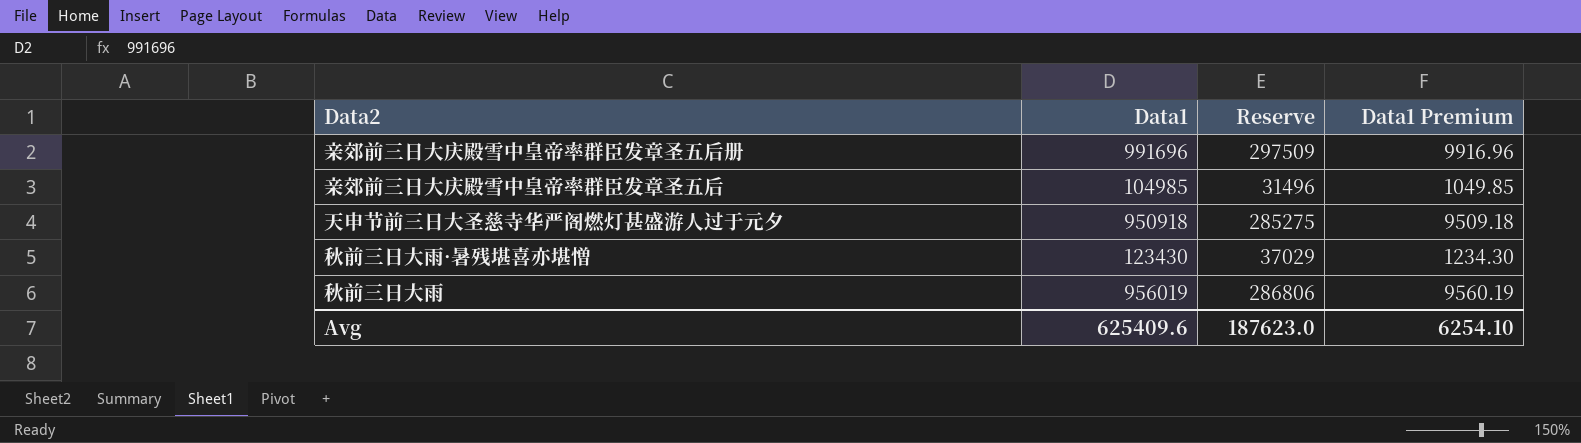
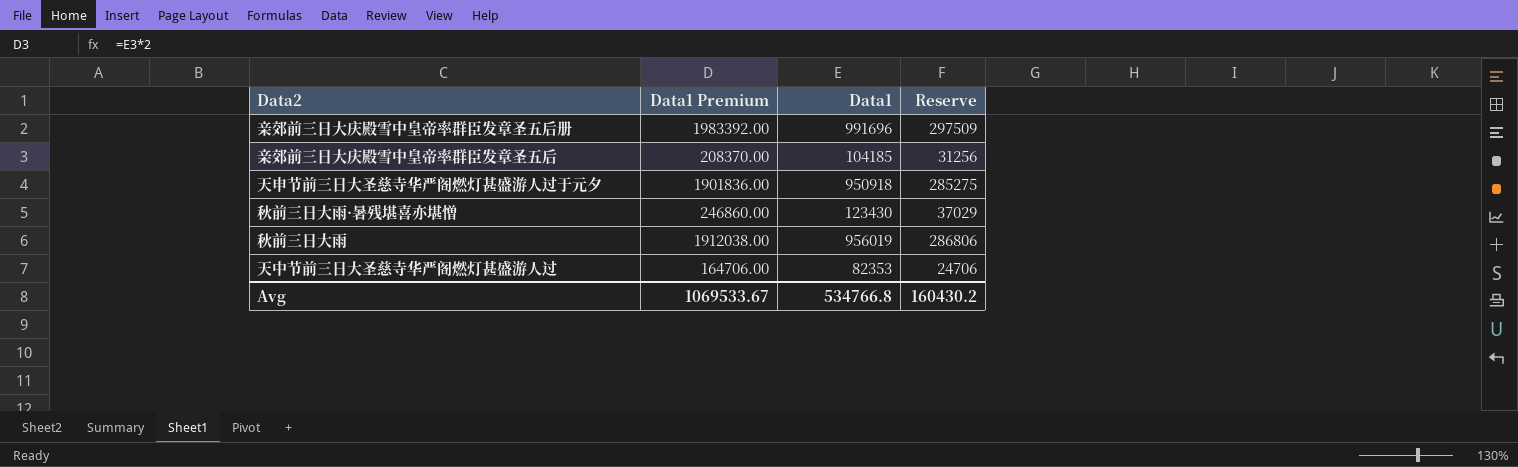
column Data1 Premium | formula: [Data1] * 0.01 -> [Data1] * 2
column Data1 Premium | position: 4 -> 2
亲郊前三日大庆殿雪中皇帝率群臣发章圣五后 | Data1: 104985 -> 104185
亲郊前三日大庆殿雪中皇帝率群臣发章圣五后 | Reserve: 31496 -> 31256
row 天中节前三日大圣慈寺华严阁燃灯甚盛游人过: none -> 164706.00 | 82353 | 24706
Avg | Data1 Premium: 6254.10 -> 1069533.67
Avg | Data1: 625409.6 -> 534766.8
Avg | Reserve: 187623.0 -> 160430.2

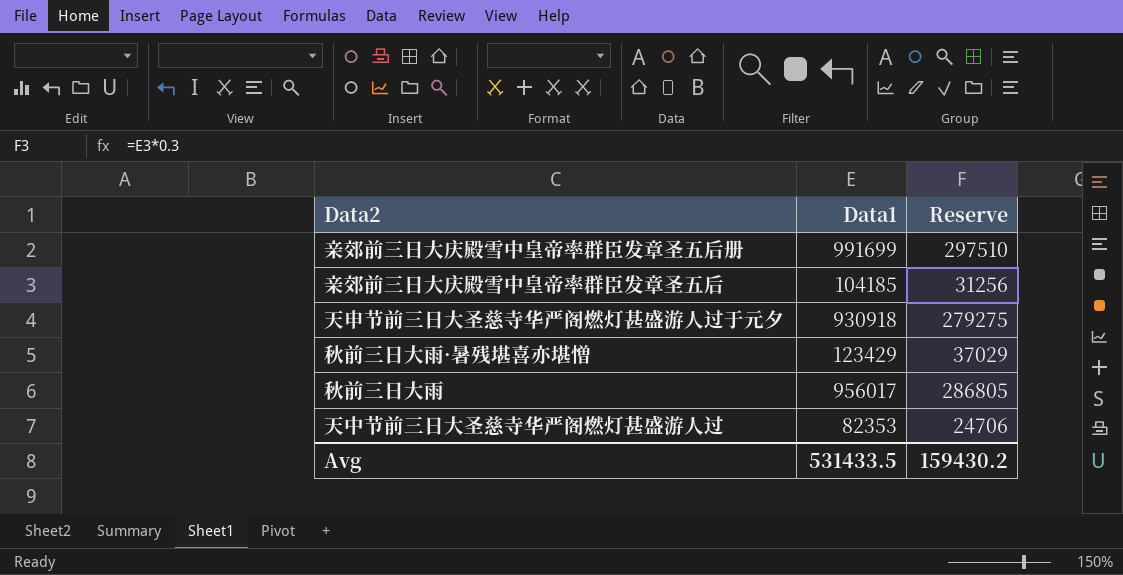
column Data1 Premium | formula: [Data1] * 2 -> none
亲郊前三日大庆殿雪中皇帝率群臣发章圣五后册 | Data1: 991696 -> 991699
亲郊前三日大庆殿雪中皇帝率群臣发章圣五后册 | Reserve: 297509 -> 297510
天申节前三日大圣慈寺华严阁燃灯甚盛游人过于元夕 | Data1: 950918 -> 930918
天申节前三日大圣慈寺华严阁燃灯甚盛游人过于元夕 | Reserve: 285275 -> 279275
秋前三日大雨·暑残堪喜亦堪憎 | Data1: 123430 -> 123429
秋前三日大雨 | Data1: 956019 -> 956017
秋前三日大雨 | Reserve: 286806 -> 286805
Avg | Data1: 534766.8 -> 531433.5
Avg | Reserve: 160430.2 -> 159430.2

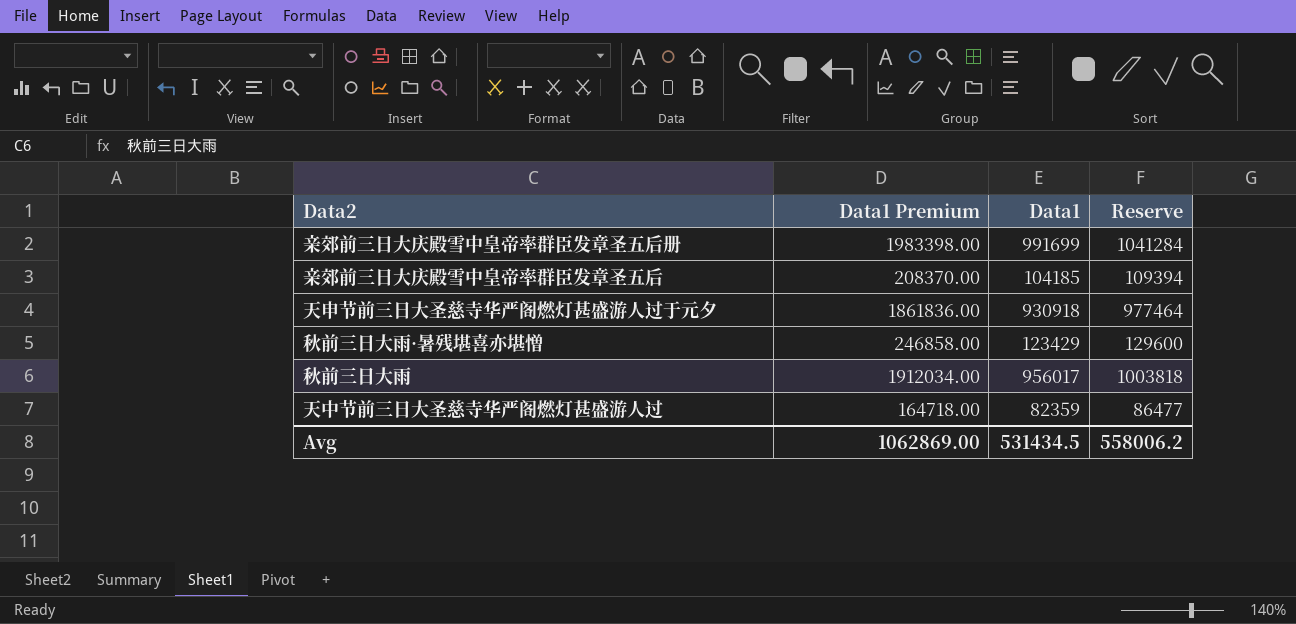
column Data1 Premium | formula: none -> [Data1] * 2
column Reserve | formula: [Data1] * 0.3 -> [Data1] * 1.05
天中节前三日大圣慈寺华严阁燃灯甚盛游人过 | Data1: 82353 -> 82359
Avg | Data1: 531433.5 -> 531434.5
Avg | Reserve: 159430.2 -> 558006.2

